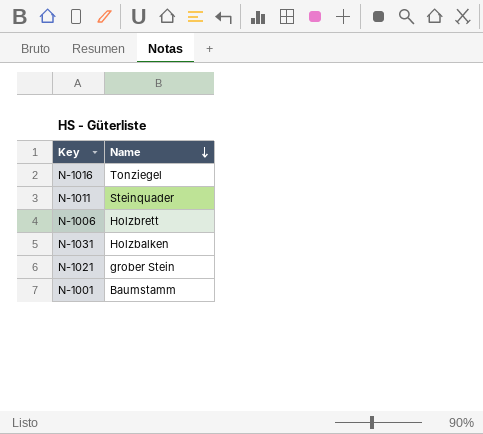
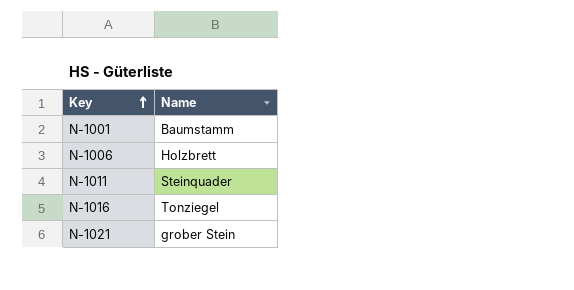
row order: Name descending -> Key ascending
row N-1031: Holzbalken -> none

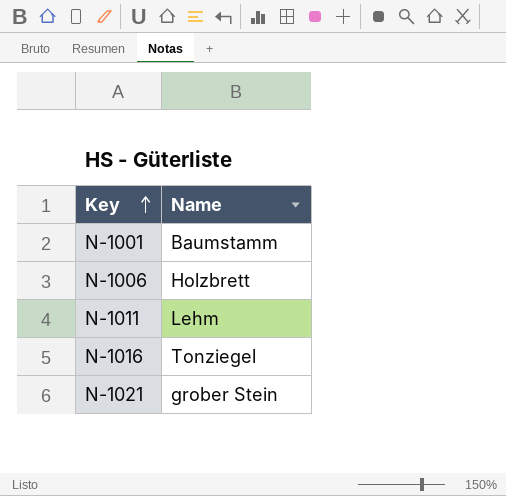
N-1011 | Name: Steinquader -> Lehm

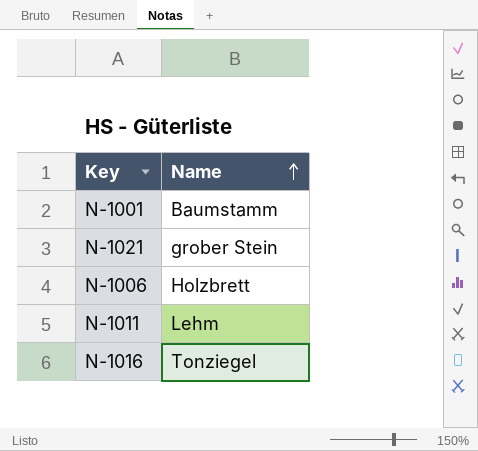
row order: Key ascending -> Name ascending

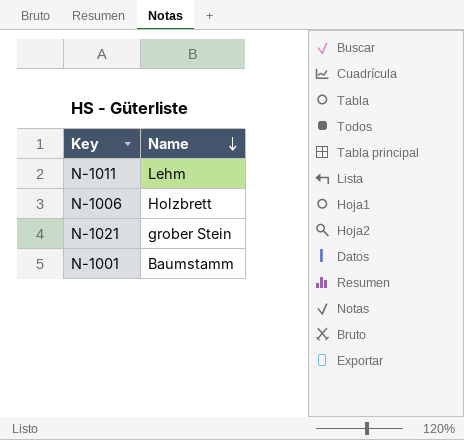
row order: Name ascending -> Name descending
row N-1016: Tonziegel -> none

